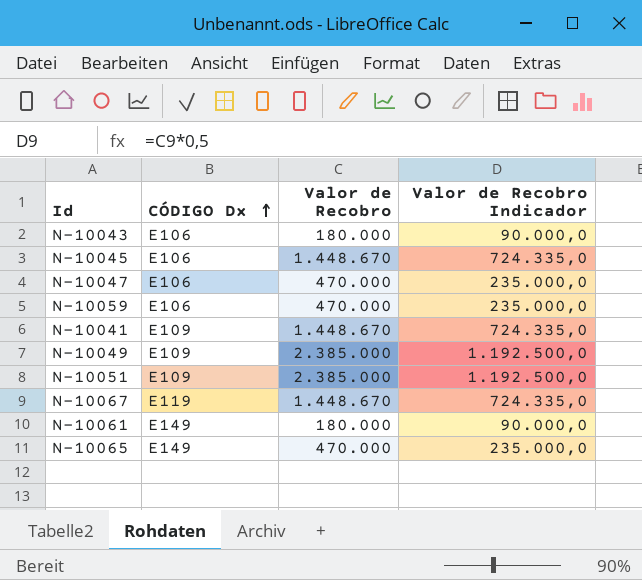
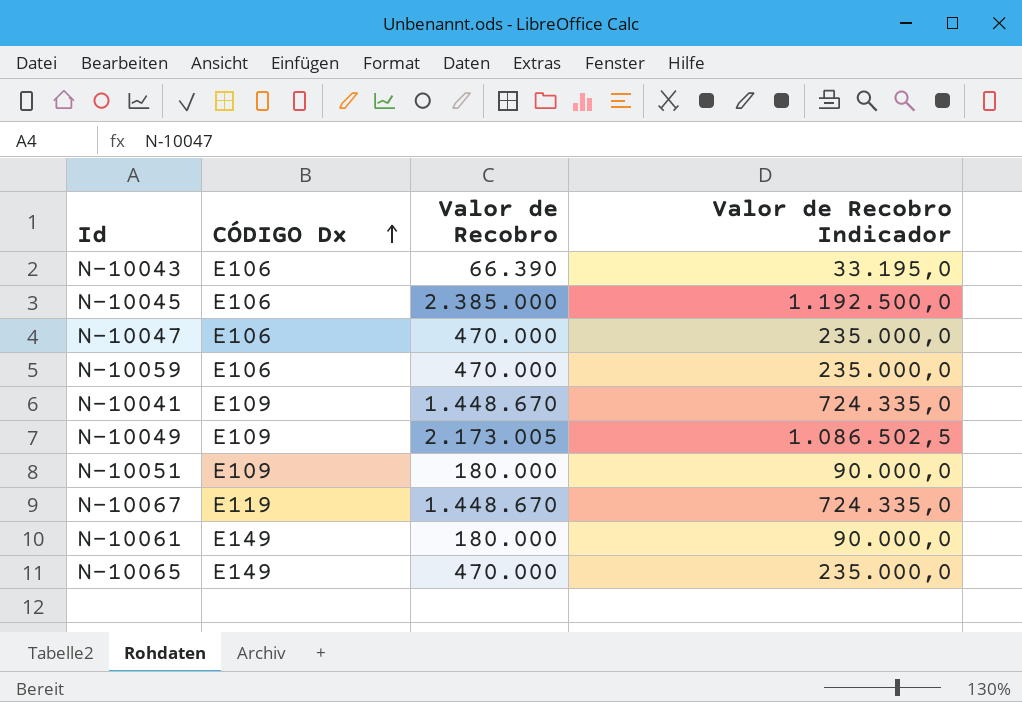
N-10043 | Valor de Recobro: 180.000 -> 66.390
N-10043 | Valor de Recobro Indicador: 90.000,0 -> 33.195,0
N-10045 | Valor de Recobro: 1.448.670 -> 2.385.000
N-10045 | Valor de Recobro Indicador: 724.335,0 -> 1.192.500,0
N-10049 | Valor de Recobro: 2.385.000 -> 2.173.005
N-10049 | Valor de Recobro Indicador: 1.192.500,0 -> 1.086.502,5
N-10051 | Valor de Recobro: 2.385.000 -> 180.000
N-10051 | Valor de Recobro Indicador: 1.192.500,0 -> 90.000,0

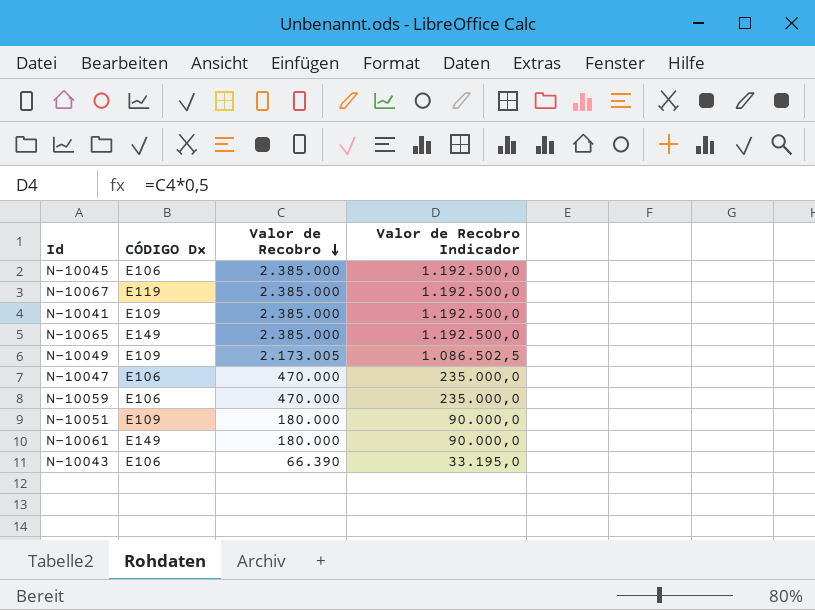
row order: CÓDIGO Dx ascending -> Valor de Recobro descending
N-10067 | Valor de Recobro: 1.448.670 -> 2.385.000
N-10067 | Valor de Recobro Indicador: 724.335,0 -> 1.192.500,0
N-10041 | Valor de Recobro: 1.448.670 -> 2.385.000
N-10041 | Valor de Recobro Indicador: 724.335,0 -> 1.192.500,0
N-10065 | Valor de Recobro: 470.000 -> 2.385.000
N-10065 | Valor de Recobro Indicador: 235.000,0 -> 1.192.500,0

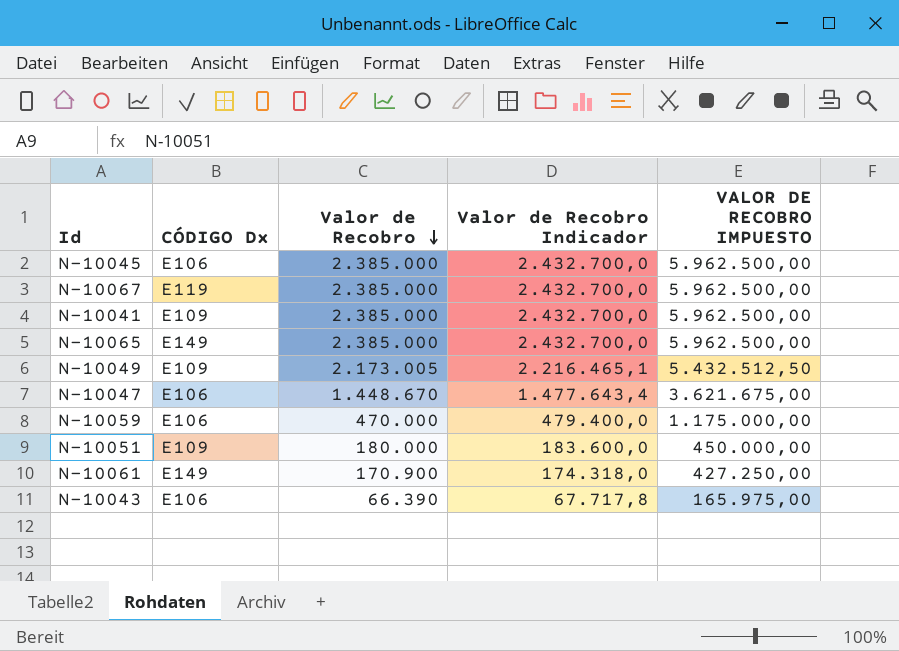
column Valor de Recobro Indicador | formula: [Valor de Recobro] * 0,5 -> [Valor de Recobro] * 1,02
column VALOR DE RECOBRO IMPUESTO | formula: none -> [Valor de Recobro] * 2,5
N-10047 | Valor de Recobro: 470.000 -> 1.448.670
N-10061 | Valor de Recobro: 180.000 -> 170.900

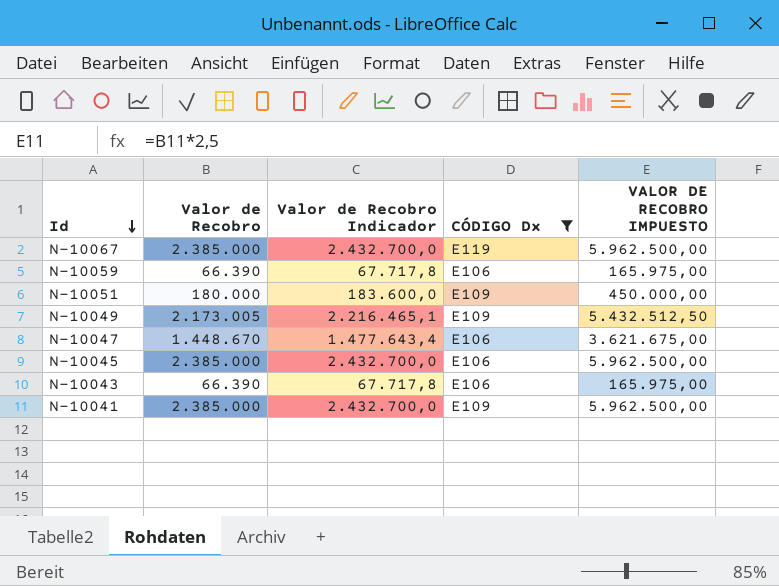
filter: none -> CÓDIGO Dx != E149
row order: Valor de Recobro descending -> Id descending
column CÓDIGO Dx | position: 2 -> 4
N-10059 | Valor de Recobro: 470.000 -> 66.390
N-10059 | Valor de Recobro Indicador: 479.400,0 -> 67.717,8
N-10059 | VALOR DE RECOBRO IMPUESTO: 1.175.000,00 -> 165.975,00

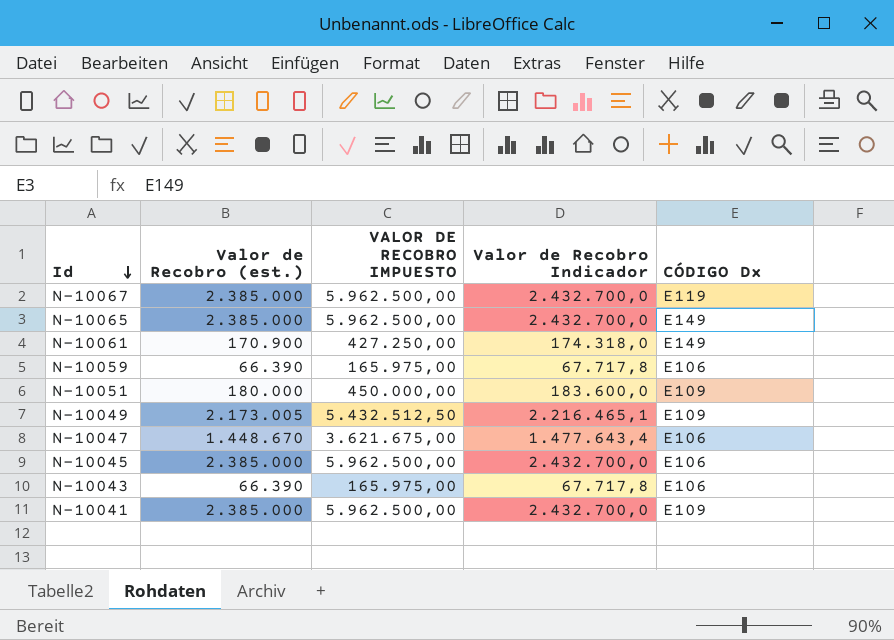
filter: CÓDIGO Dx != E149 -> none
column name: Valor de Recobro -> Valor de Recobro (est.)
column VALOR DE RECOBRO IMPUESTO | position: 5 -> 3

